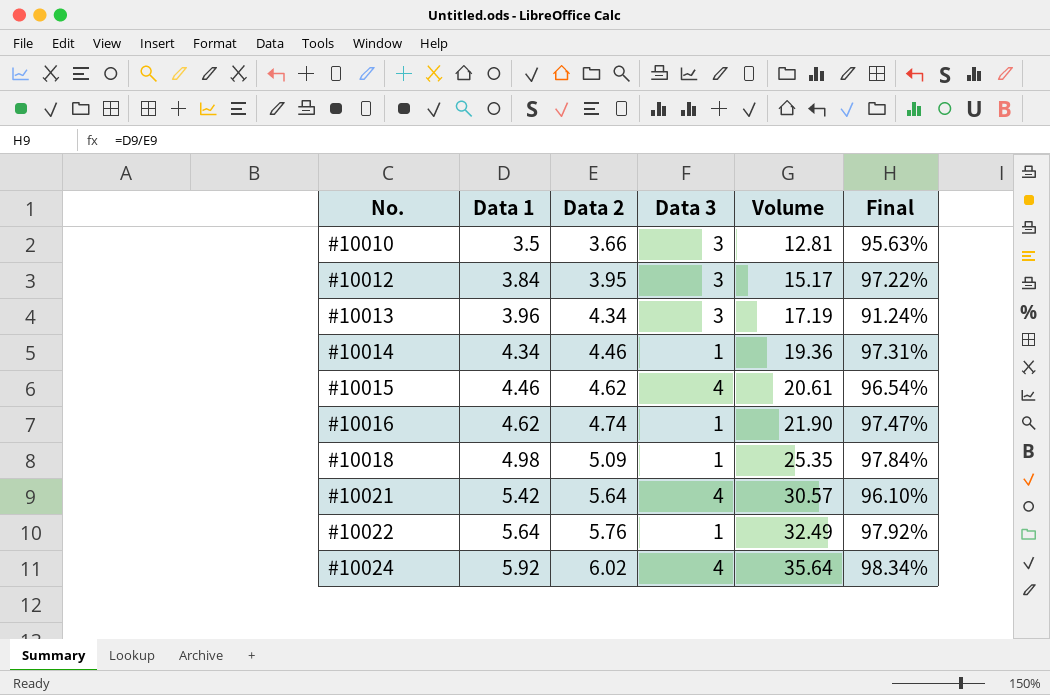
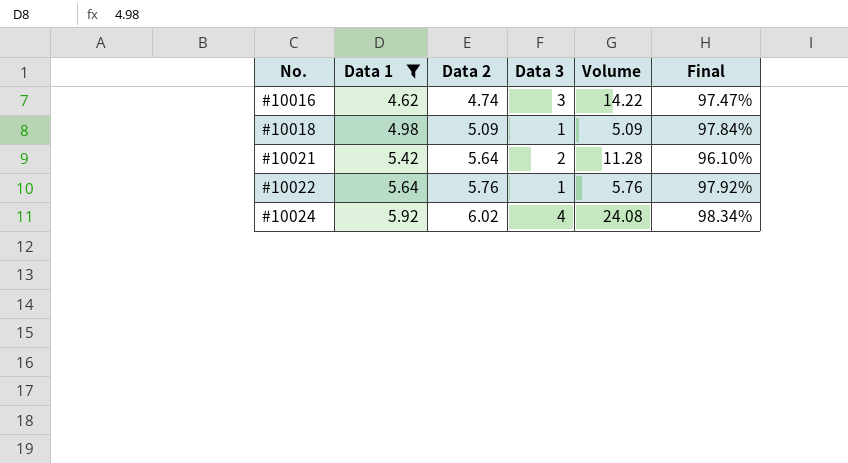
filter: none -> Data 1 >= 4.62
column Volume | formula: [Data 1] * [Data 2] -> [Data 2] * [Data 3]
#10016 | Data 3: 1 -> 3
#10021 | Data 3: 4 -> 2

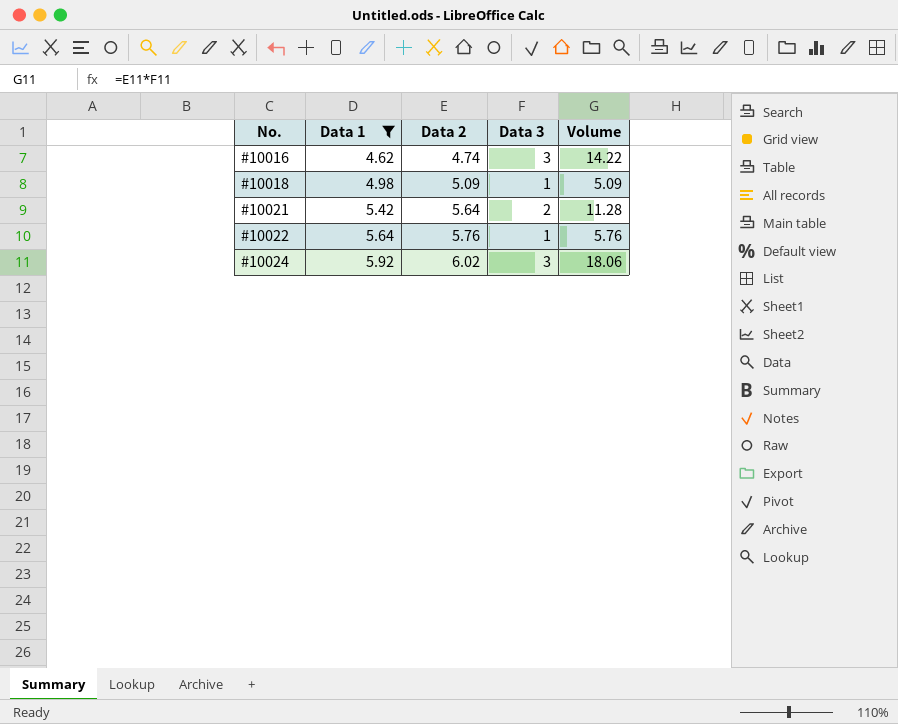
column Final | formula: [Data 1] / [Data 2] -> none
#10024 | Data 3: 4 -> 3
#10024 | Volume: 24.08 -> 18.06

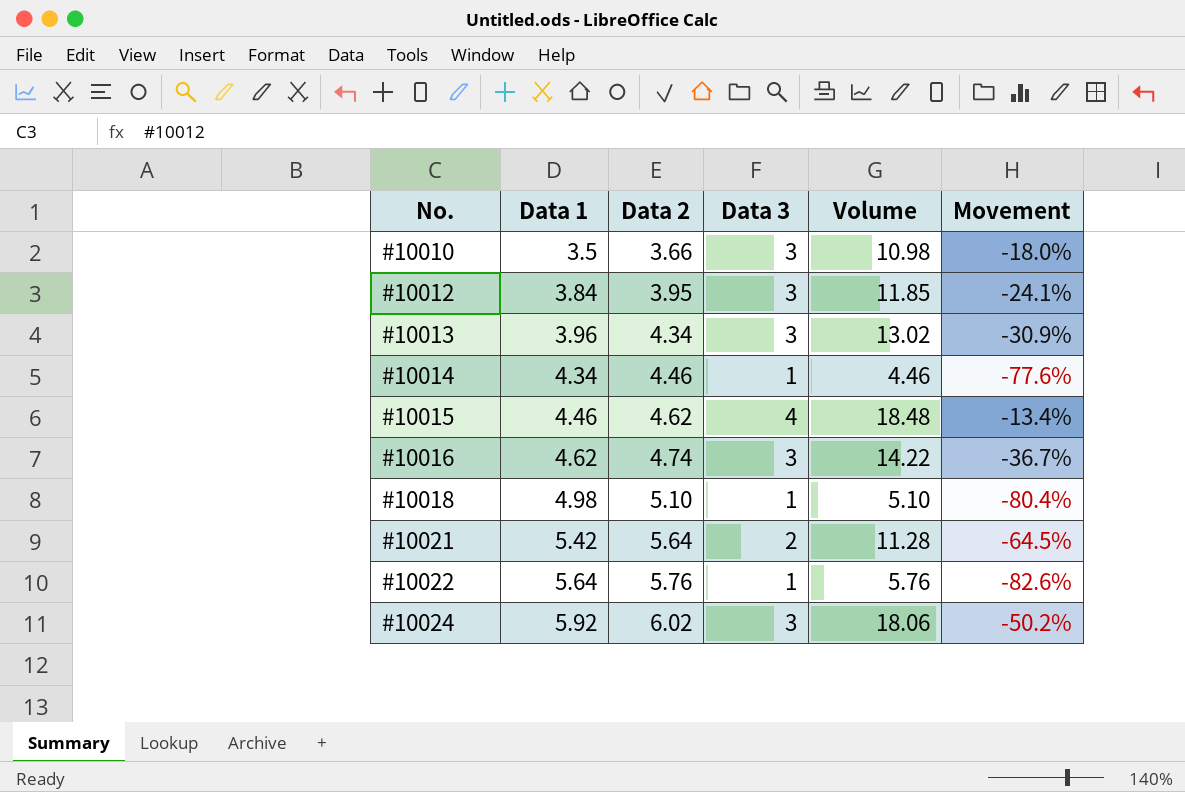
filter: Data 1 >= 4.62 -> none
column Movement | formula: none -> ([Data 3] - [Data 2]) / [Data 2]
#10018 | Data 2: 5.09 -> 5.10
#10018 | Volume: 5.09 -> 5.10

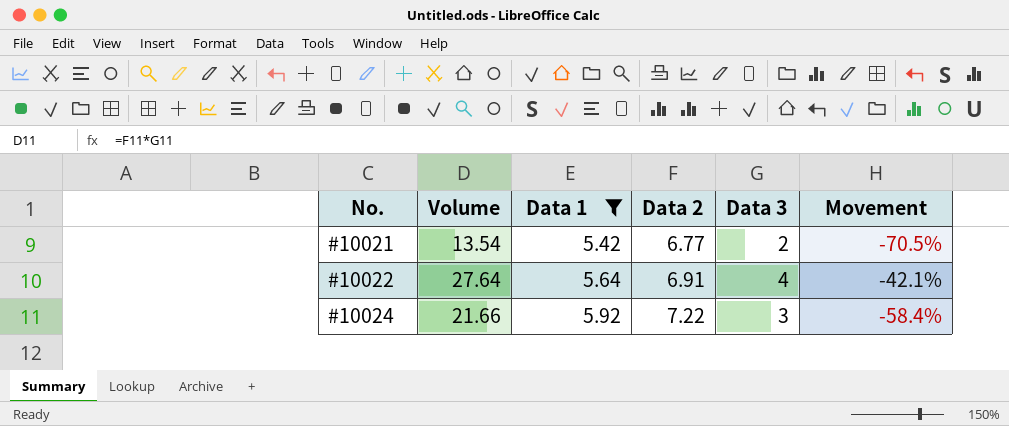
filter: none -> Data 1 >= 5.42
column Volume | position: 5 -> 2
#10021 | Volume: 11.28 -> 13.54
#10021 | Data 2: 5.64 -> 6.77
#10021 | Movement: -64.5% -> -70.5%
#10022 | Volume: 5.76 -> 27.64
#10022 | Data 2: 5.76 -> 6.91
#10022 | Data 3: 1 -> 4
#10022 | Movement: -82.6% -> -42.1%
#10024 | Volume: 18.06 -> 21.66
#10024 | Data 2: 6.02 -> 7.22
#10024 | Movement: -50.2% -> -58.4%

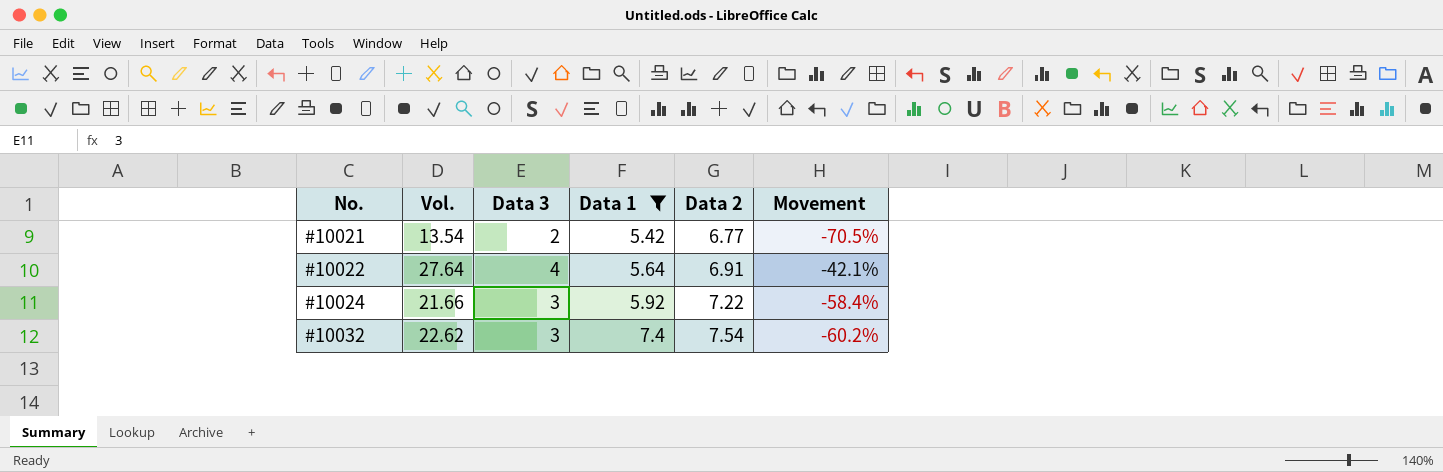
column name: Volume -> Vol.
column Data 3 | position: 5 -> 3
row #10032: none -> 22.62 | 3 | 7.4 | 7.54 | -60.2%

